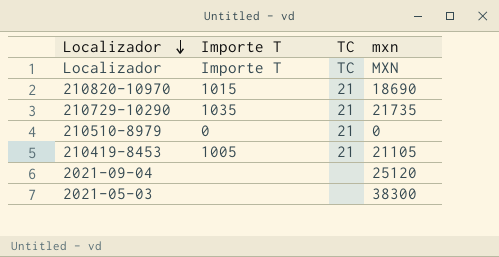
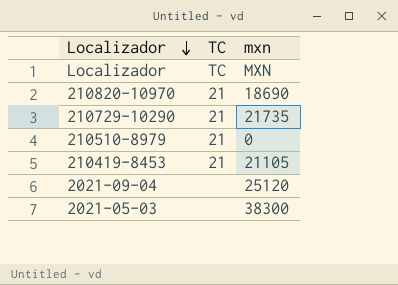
column Importe T | position: 2 -> none

